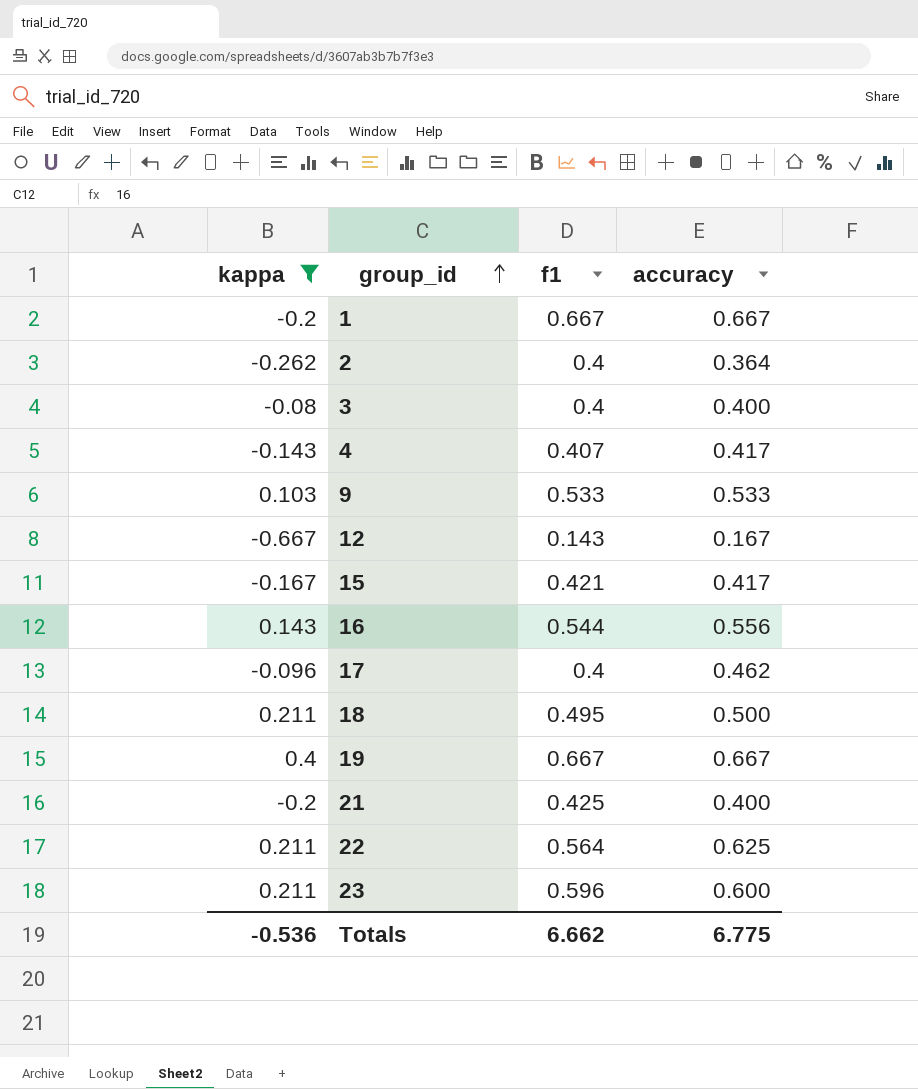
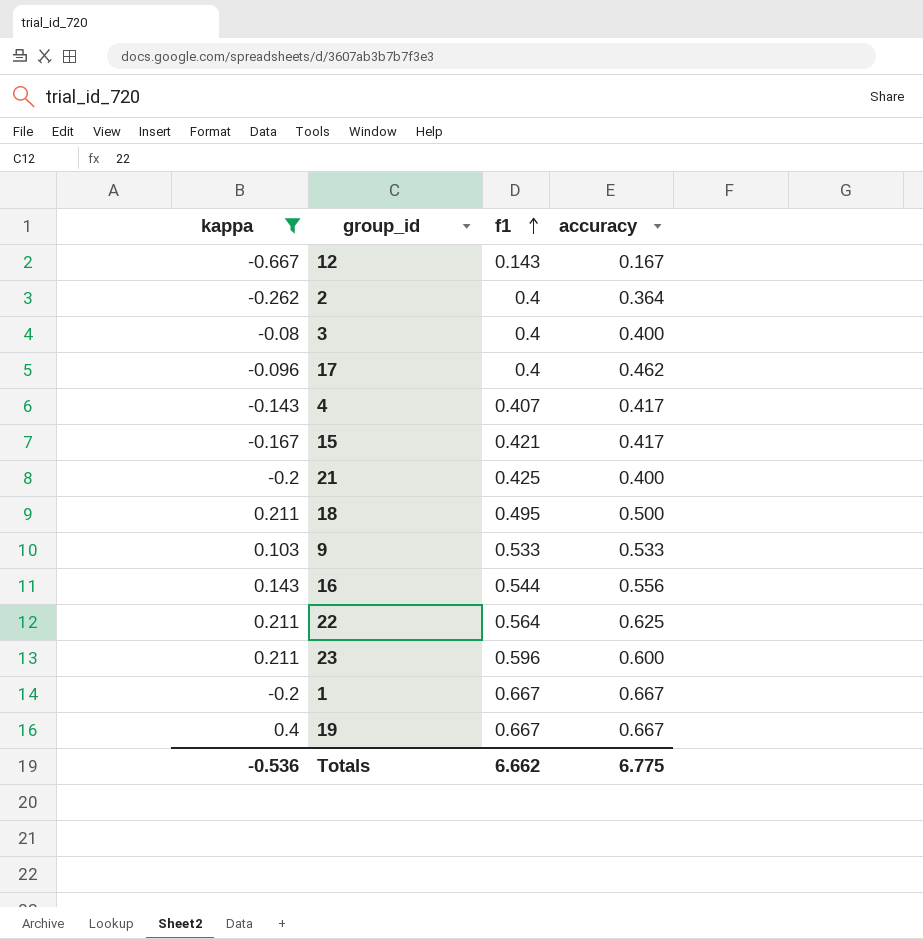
row order: group_id ascending -> f1 ascending

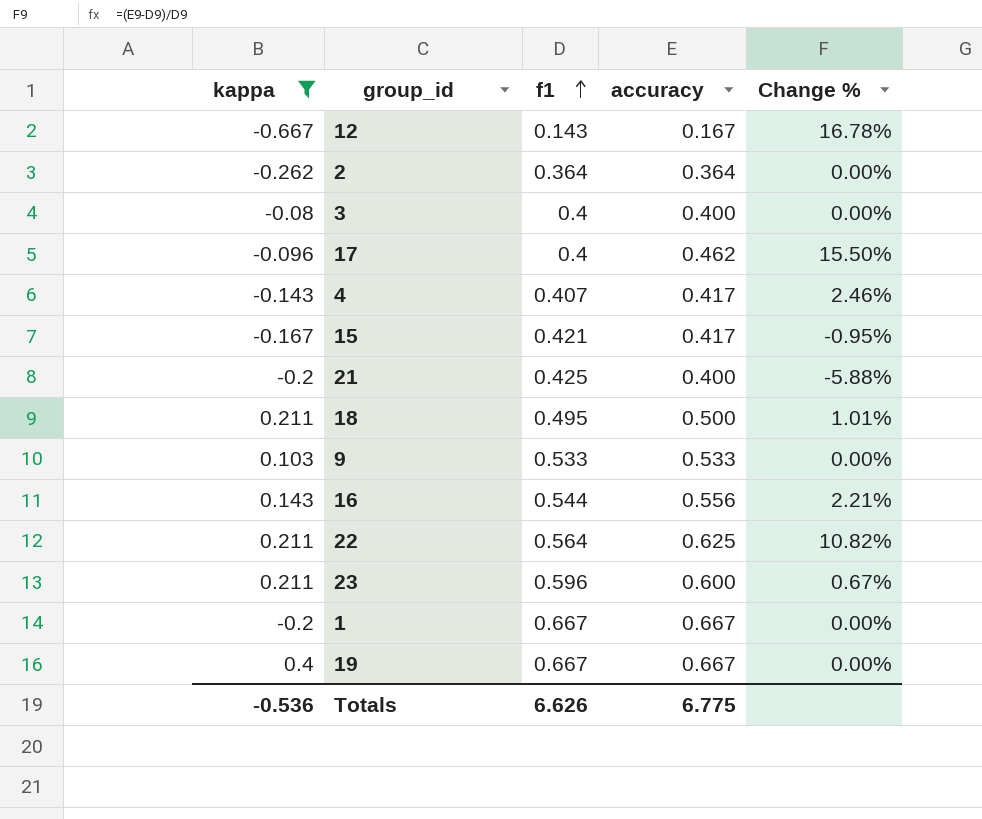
column Change % | formula: none -> ([accuracy] - [f1]) / [f1]
2 | f1: 0.4 -> 0.364
Totals | f1: 6.662 -> 6.626

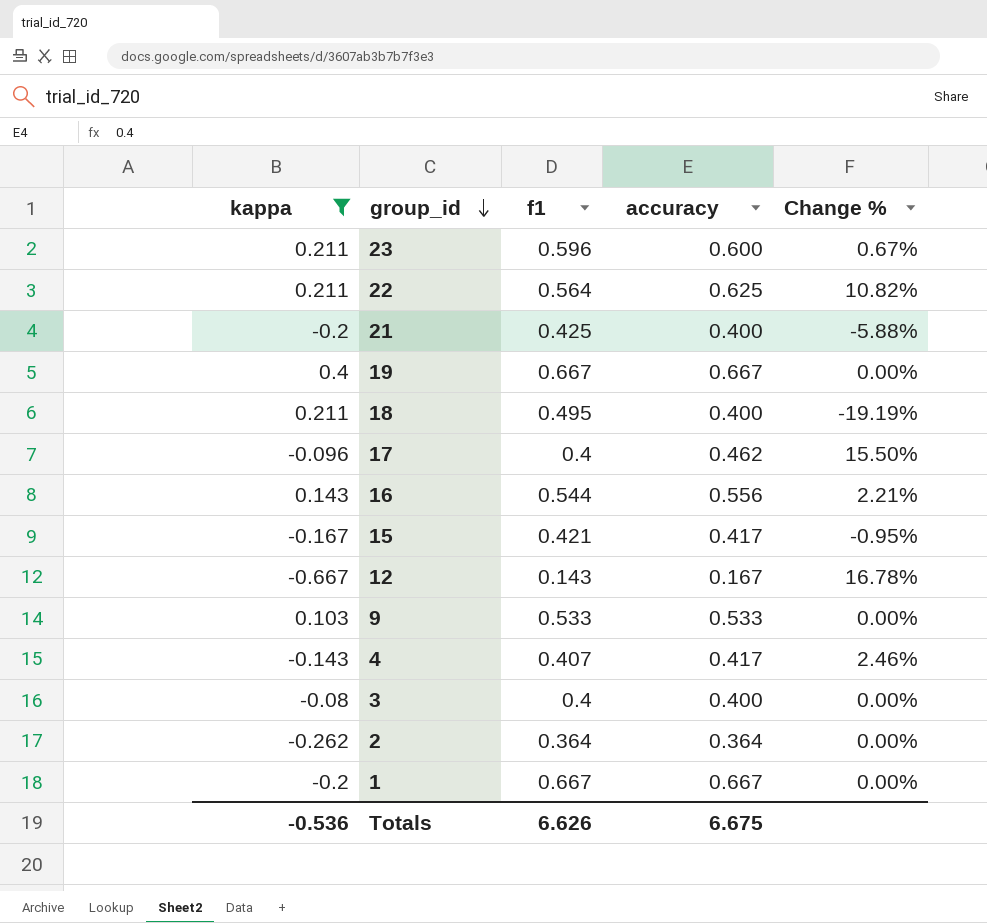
row order: f1 ascending -> group_id descending
18 | accuracy: 0.500 -> 0.400
18 | Change %: 1.01% -> -19.19%
Totals | accuracy: 6.775 -> 6.675

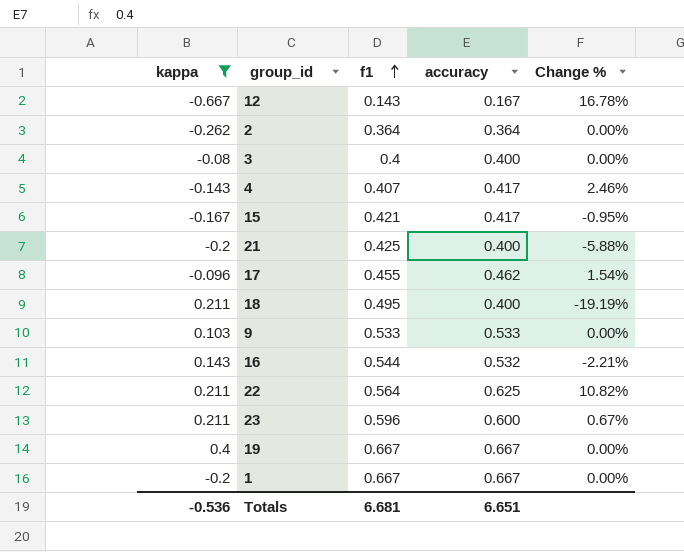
row order: group_id descending -> f1 ascending
17 | f1: 0.4 -> 0.455
17 | Change %: 15.50% -> 1.54%
16 | accuracy: 0.556 -> 0.532
16 | Change %: 2.21% -> -2.21%
Totals | f1: 6.626 -> 6.681
Totals | accuracy: 6.675 -> 6.651

